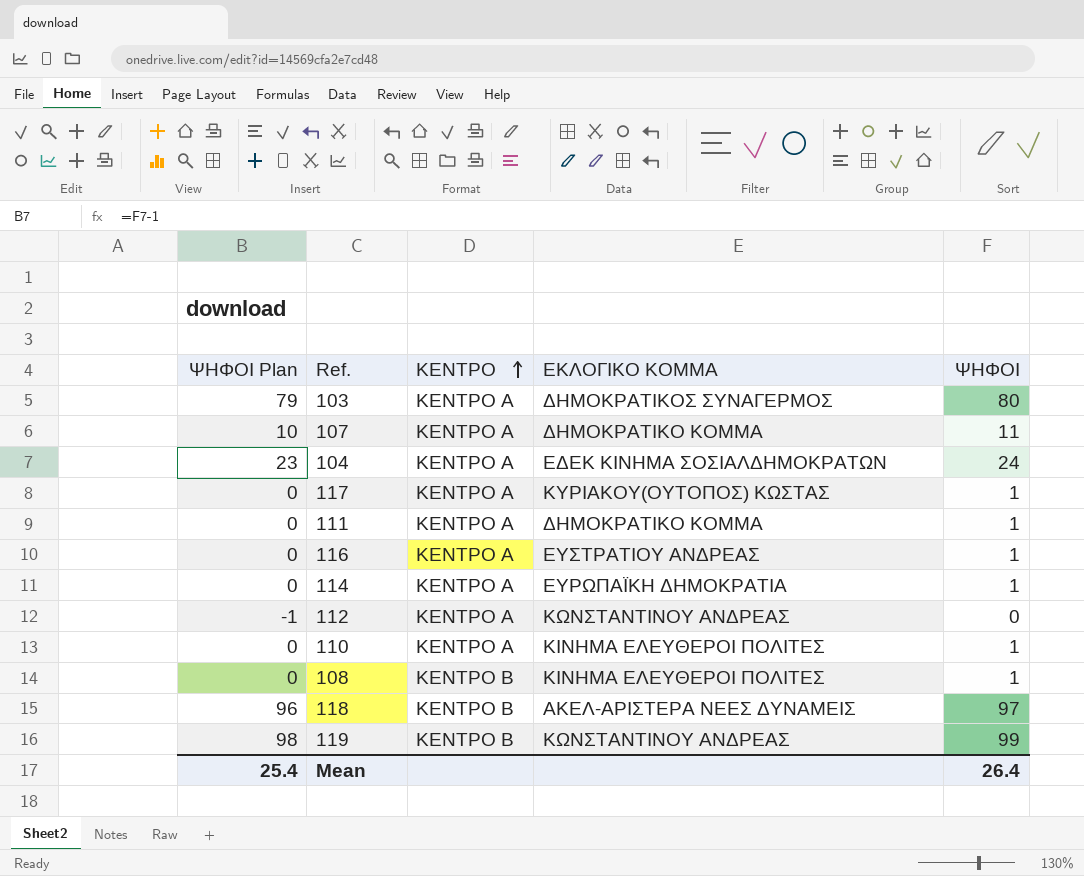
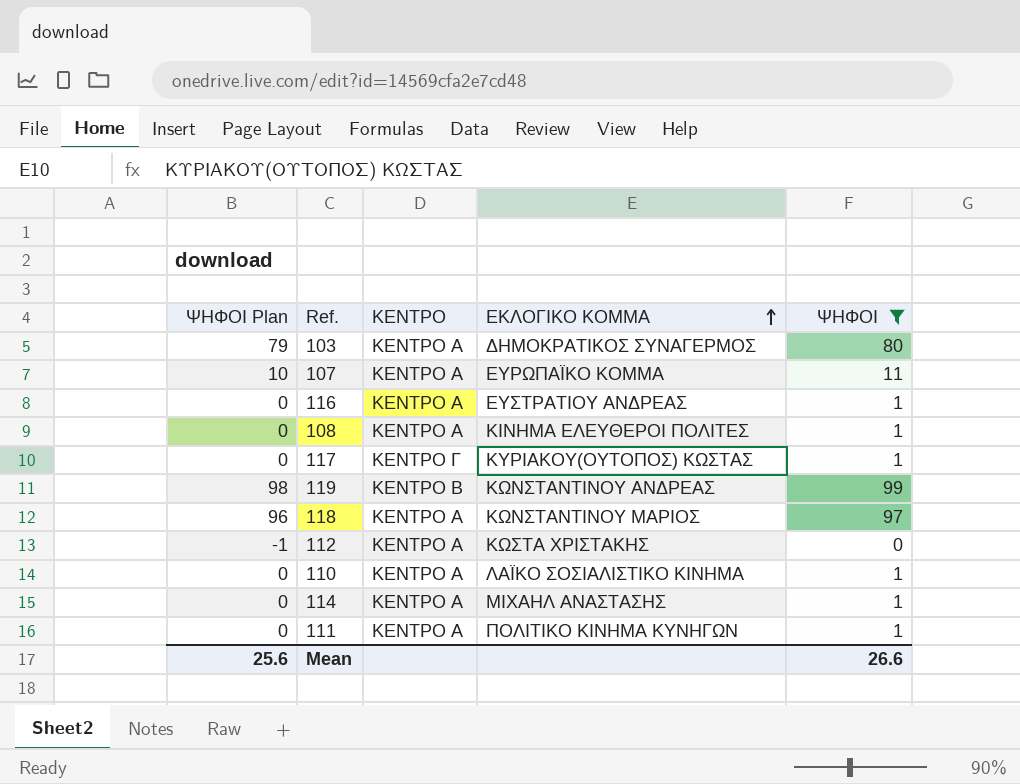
filter: none -> ΨΗΦΟΙ != 24
row order: ΚΕΝΤΡΟ ascending -> ΕΚΛΟΓΙΚΟ ΚΟΜΜΑ ascending
107 | ΕΚΛΟΓΙΚΟ ΚΟΜΜΑ: ΔΗΜΟΚΡΑΤΙΚΟ ΚΟΜΜΑ -> ΕΥΡΩΠΑΪΚΟ ΚΟΜΜΑ
108 | ΚΕΝΤΡΟ: ΚΕΝΤΡΟ Β -> ΚΕΝΤΡΟ Α
117 | ΚΕΝΤΡΟ: ΚΕΝΤΡΟ Α -> ΚΕΝΤΡΟ Γ
118 | ΚΕΝΤΡΟ: ΚΕΝΤΡΟ Β -> ΚΕΝΤΡΟ Α
118 | ΕΚΛΟΓΙΚΟ ΚΟΜΜΑ: ΑΚΕΛ-ΑΡΙΣΤΕΡΑ ΝΕΕΣ ΔΥΝΑΜΕΙΣ -> ΚΩΝΣΤΑΝΤΙΝΟΥ ΜΑΡΙΟΣ
112 | ΕΚΛΟΓΙΚΟ ΚΟΜΜΑ: ΚΩΝΣΤΑΝΤΙΝΟΥ ΑΝΔΡΕΑΣ -> ΚΩΣΤΑ ΧΡΙΣΤΑΚΗΣ
110 | ΕΚΛΟΓΙΚΟ ΚΟΜΜΑ: ΚΙΝΗΜΑ ΕΛΕΥΘΕΡΟΙ ΠΟΛΙΤΕΣ -> ΛΑΪΚΟ ΣΟΣΙΑΛΙΣΤΙΚΟ ΚΙΝΗΜΑ
114 | ΕΚΛΟΓΙΚΟ ΚΟΜΜΑ: ΕΥΡΩΠΑΪΚΗ ΔΗΜΟΚΡΑΤΙΑ -> ΜΙΧΑΗΛ ΑΝΑΣΤΑΣΗΣ
111 | ΕΚΛΟΓΙΚΟ ΚΟΜΜΑ: ΔΗΜΟΚΡΑΤΙΚΟ ΚΟΜΜΑ -> ΠΟΛΙΤΙΚΟ ΚΙΝΗΜΑ ΚΥΝΗΓΩΝ
Mean | ΨΗΦΟΙ Plan: 25.4 -> 25.6
Mean | ΨΗΦΟΙ: 26.4 -> 26.6

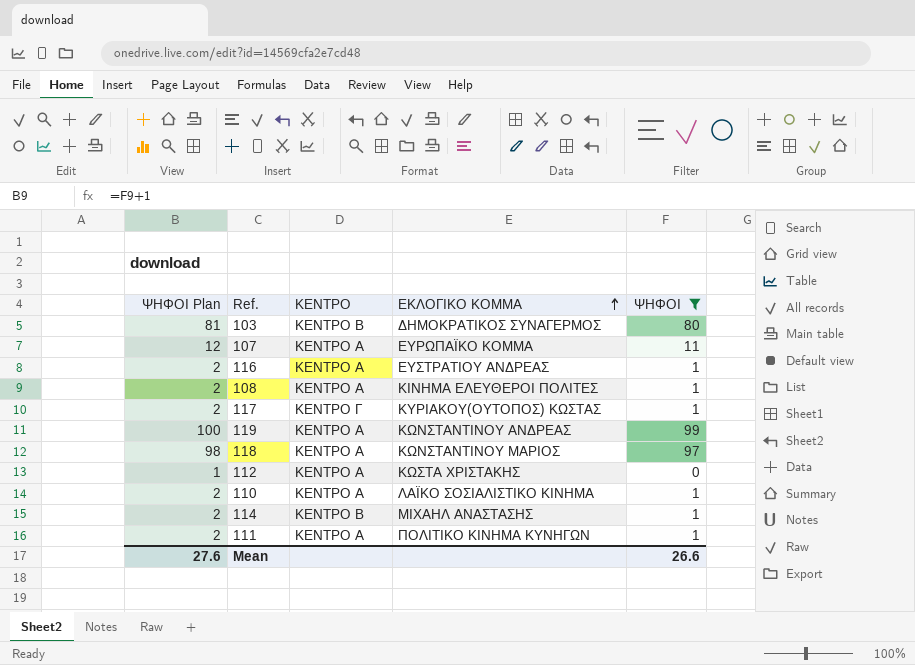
column ΨΗΦΟΙ Plan | formula: [ΨΗΦΟΙ] - 1 -> [ΨΗΦΟΙ] + 1
103 | ΚΕΝΤΡΟ: ΚΕΝΤΡΟ Α -> ΚΕΝΤΡΟ Β
119 | ΚΕΝΤΡΟ: ΚΕΝΤΡΟ Β -> ΚΕΝΤΡΟ Α
114 | ΚΕΝΤΡΟ: ΚΕΝΤΡΟ Α -> ΚΕΝΤΡΟ Β
Mean | ΨΗΦΟΙ Plan: 25.6 -> 27.6

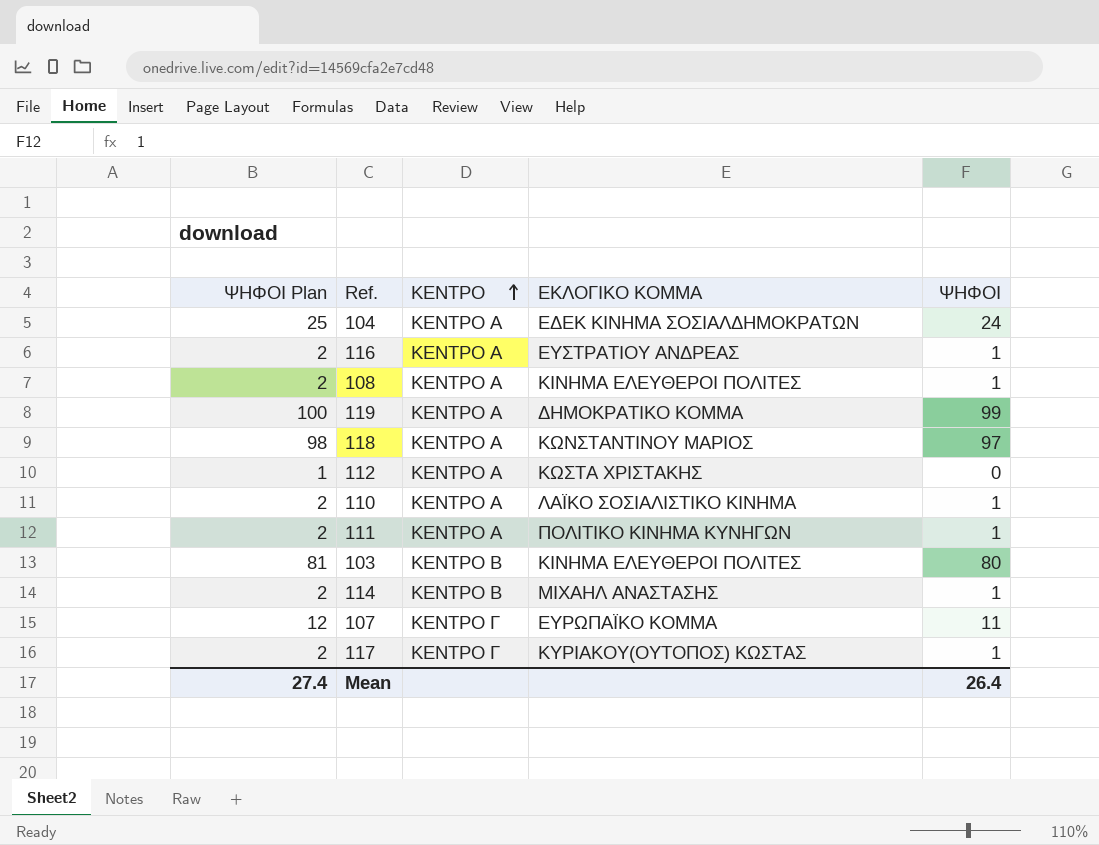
filter: ΨΗΦΟΙ != 24 -> none
row order: ΕΚΛΟΓΙΚΟ ΚΟΜΜΑ ascending -> ΚΕΝΤΡΟ ascending
119 | ΕΚΛΟΓΙΚΟ ΚΟΜΜΑ: ΚΩΝΣΤΑΝΤΙΝΟΥ ΑΝΔΡΕΑΣ -> ΔΗΜΟΚΡΑΤΙΚΟ ΚΟΜΜΑ
103 | ΕΚΛΟΓΙΚΟ ΚΟΜΜΑ: ΔΗΜΟΚΡΑΤΙΚΟΣ ΣΥΝΑΓΕΡΜΟΣ -> ΚΙΝΗΜΑ ΕΛΕΥΘΕΡΟΙ ΠΟΛΙΤΕΣ
107 | ΚΕΝΤΡΟ: ΚΕΝΤΡΟ Α -> ΚΕΝΤΡΟ Γ
Mean | ΨΗΦΟΙ Plan: 27.6 -> 27.4
Mean | ΨΗΦΟΙ: 26.6 -> 26.4

